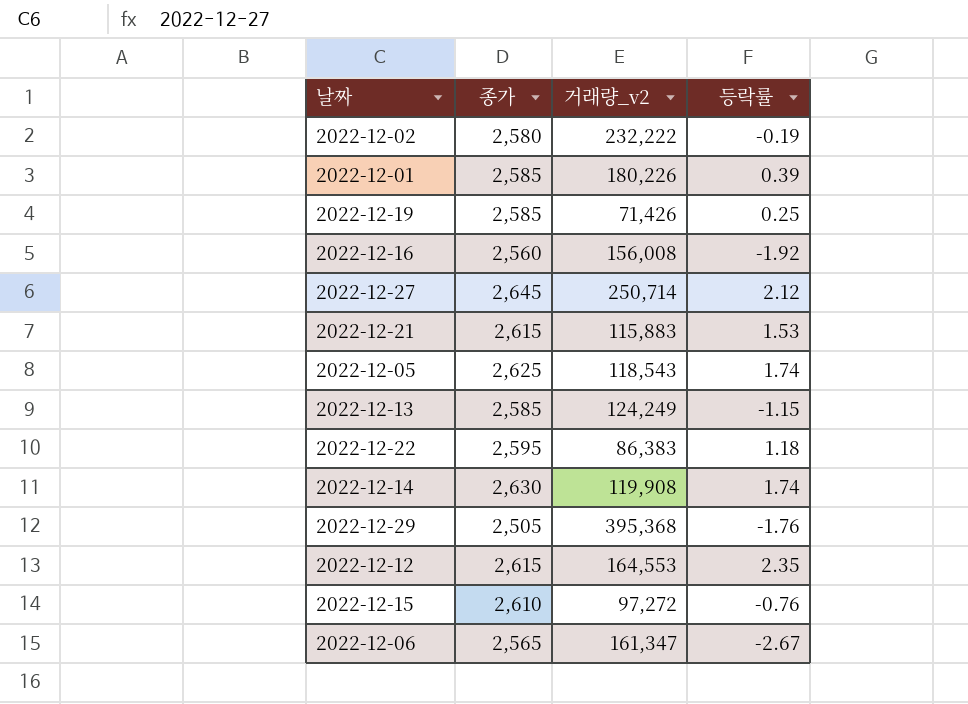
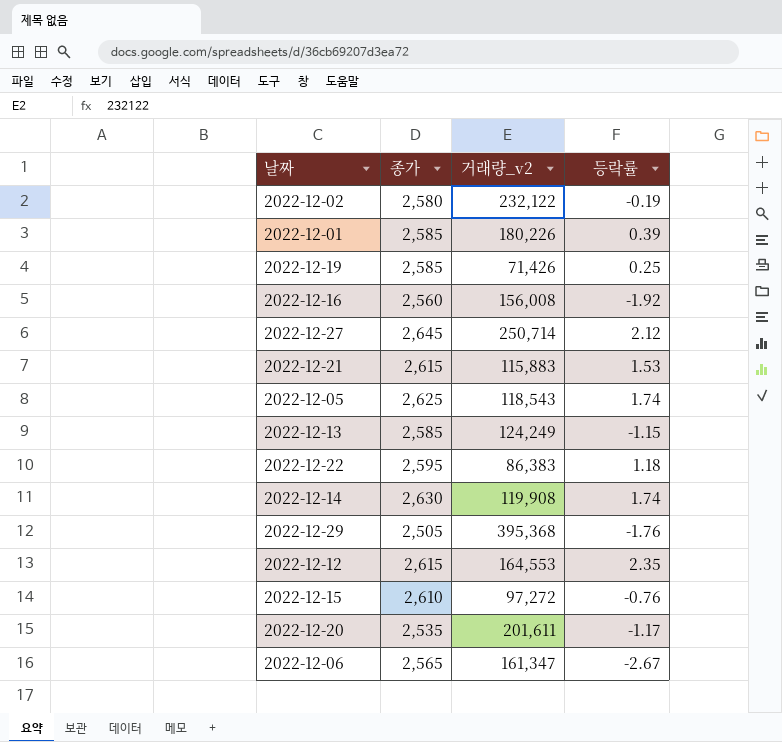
2022-12-02 | 거래량_v2: 232,222 -> 232,122
row 2022-12-20: none -> 2,535 | 201,611 | -1.17

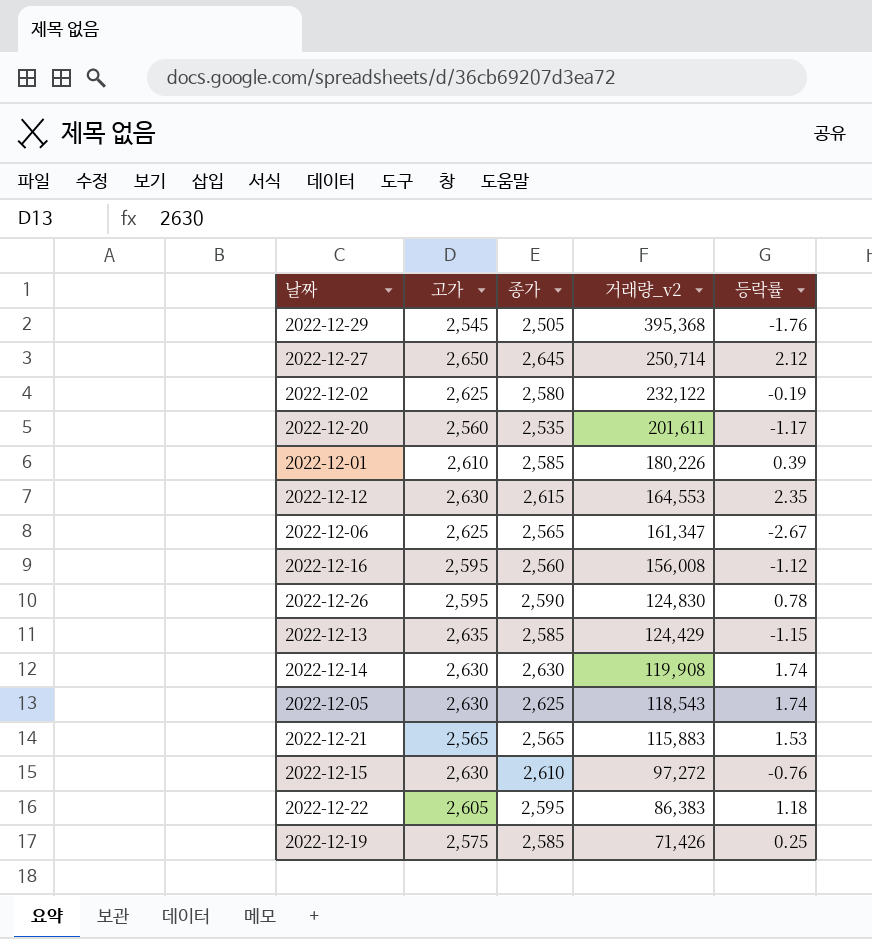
row order: none -> 거래량_v2 descending
column 고가 | position: none -> 2
2022-12-16 | 등락률: -1.92 -> -1.12
row 2022-12-26: none -> 2,595 | 2,590 | 124,830 | 0.78
2022-12-13 | 거래량_v2: 124,249 -> 124,429
2022-12-21 | 종가: 2,615 -> 2,565

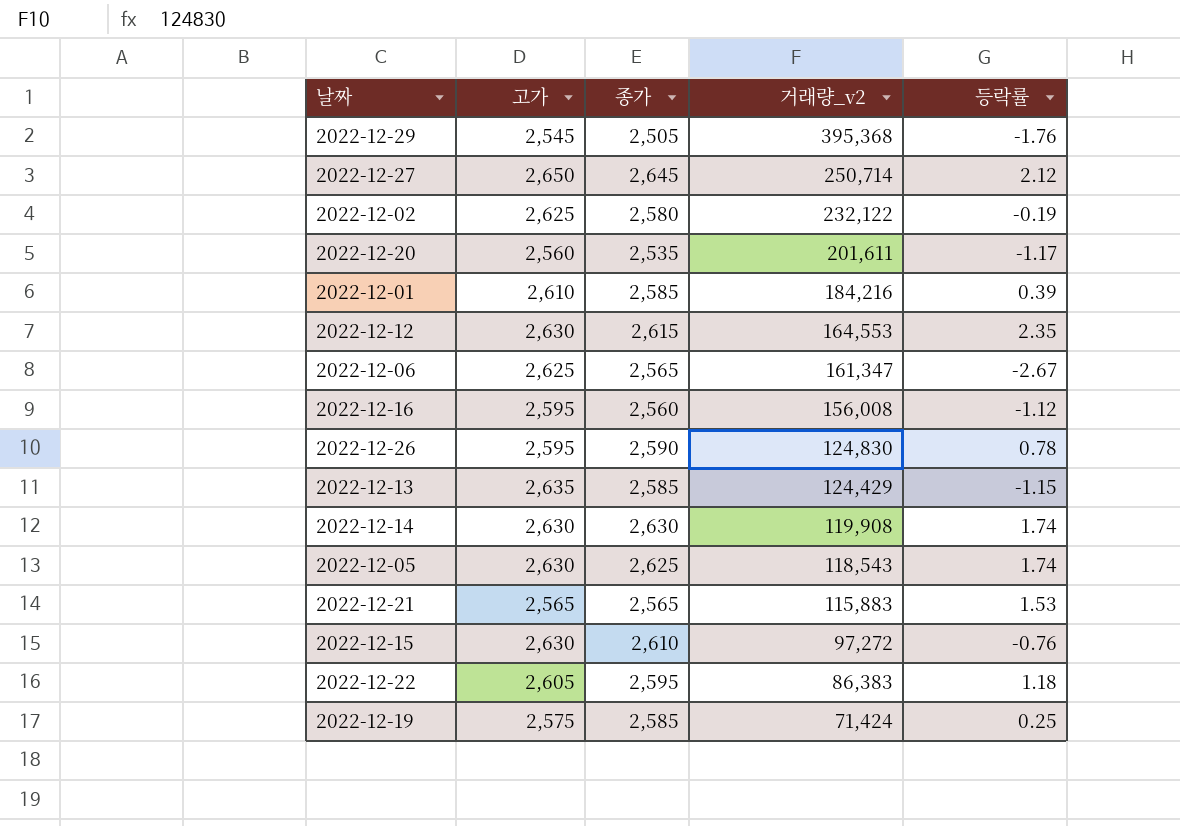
2022-12-01 | 거래량_v2: 180,226 -> 184,216
2022-12-19 | 거래량_v2: 71,426 -> 71,424

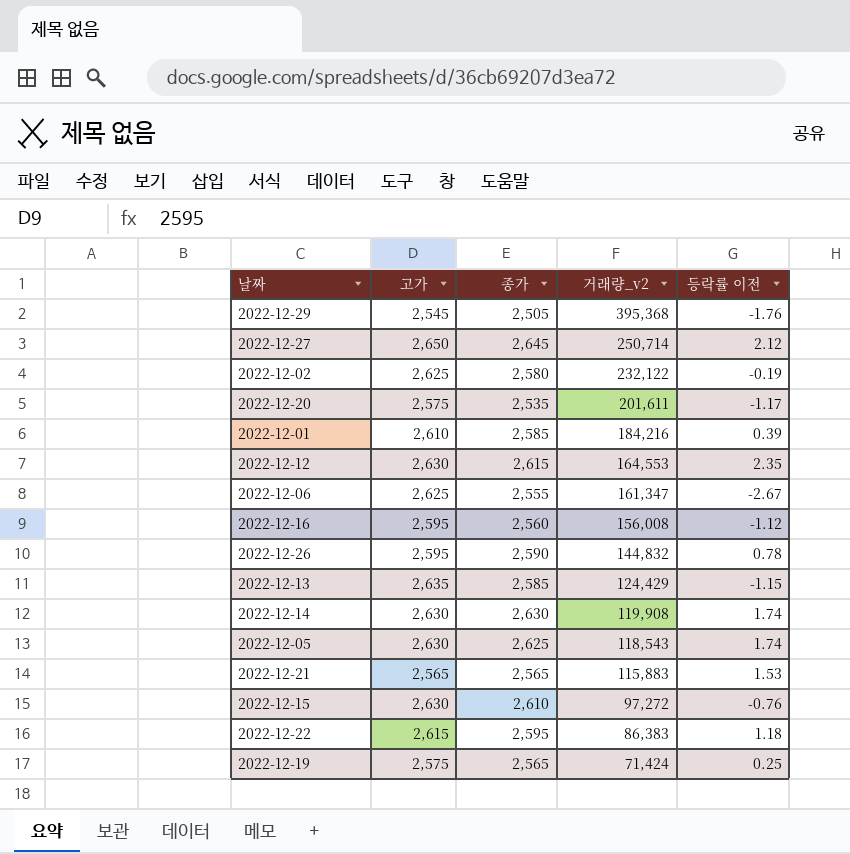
column name: 등락률 -> 등락률 이전
2022-12-20 | 고가: 2,560 -> 2,575
2022-12-06 | 종가: 2,565 -> 2,555
2022-12-26 | 거래량_v2: 124,830 -> 144,832
2022-12-22 | 고가: 2,605 -> 2,615
2022-12-19 | 종가: 2,585 -> 2,565

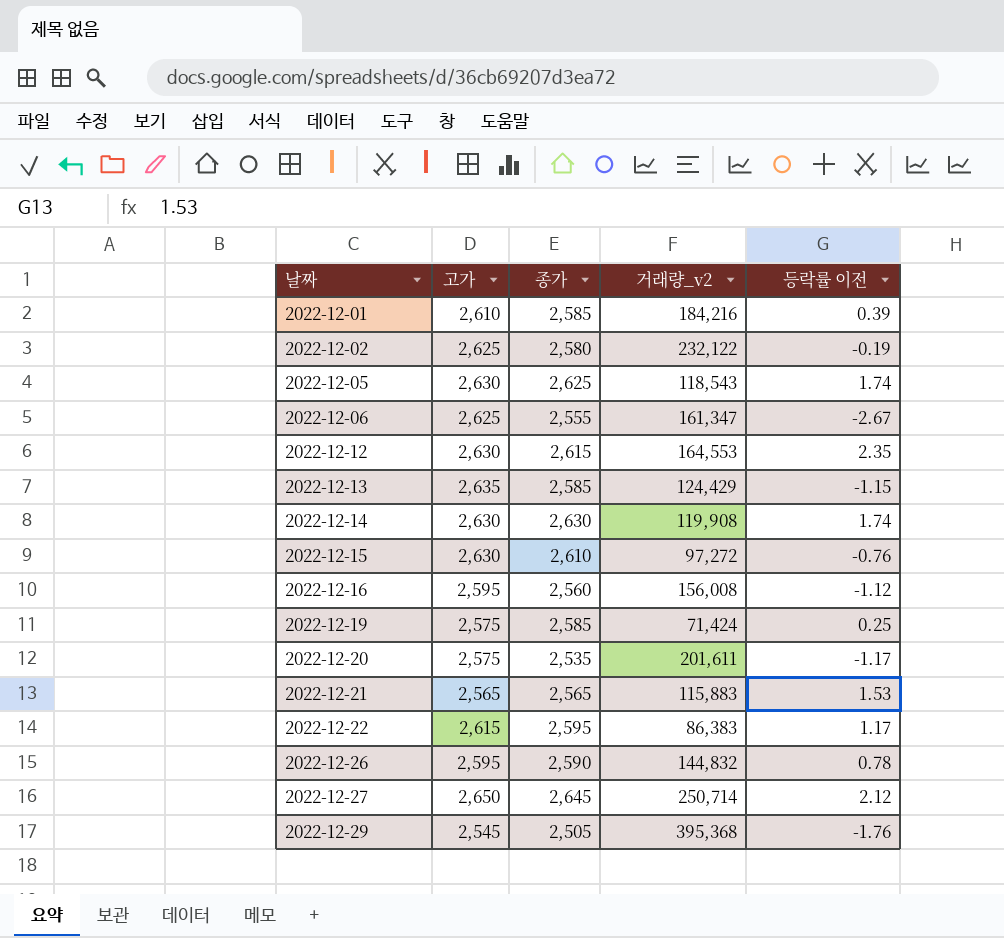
row order: 거래량_v2 descending -> 날짜 ascending
2022-12-19 | 종가: 2,565 -> 2,585
2022-12-22 | 등락률 이전: 1.18 -> 1.17

